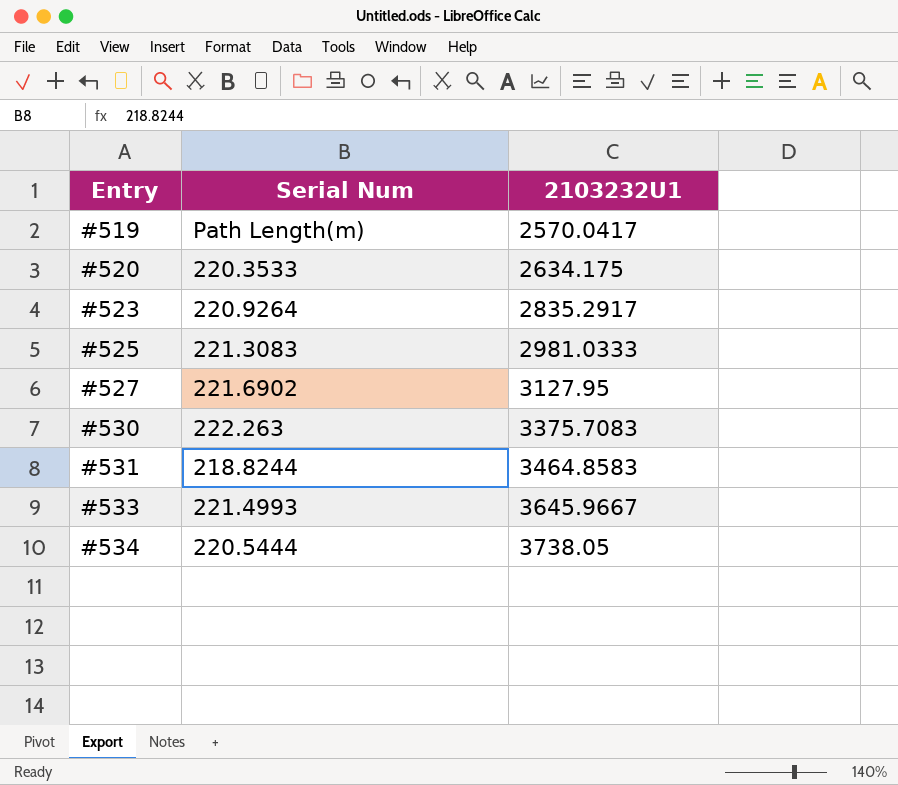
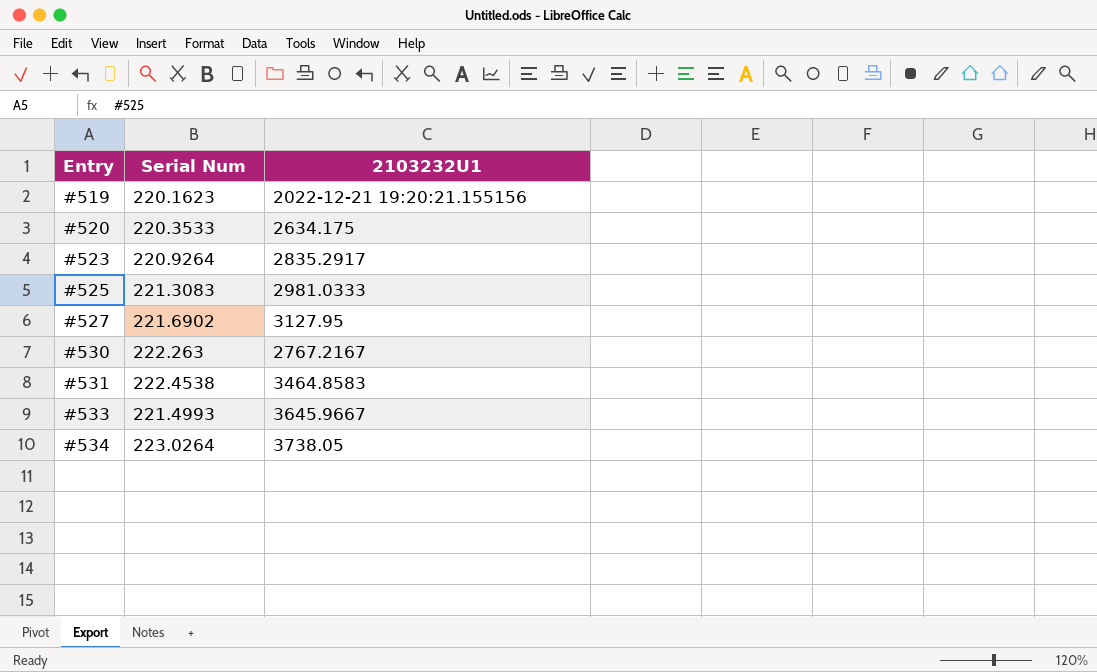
#519 | Serial Num: Path Length(m) -> 220.1623
#519 | 2103232U1: 2570.0417 -> 2022-12-21 19:20:21.155156
#530 | 2103232U1: 3375.7083 -> 2767.2167
#531 | Serial Num: 218.8244 -> 222.4538
#534 | Serial Num: 220.5444 -> 223.0264

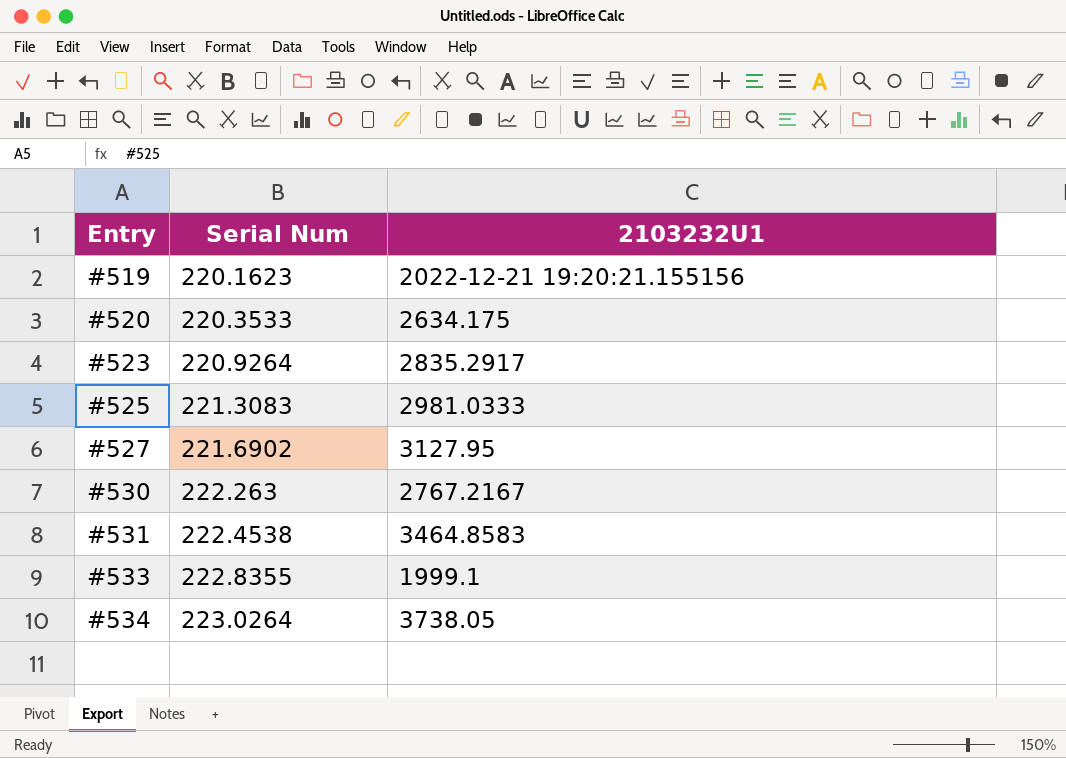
#533 | Serial Num: 221.4993 -> 222.8355
#533 | 2103232U1: 3645.9667 -> 1999.1

